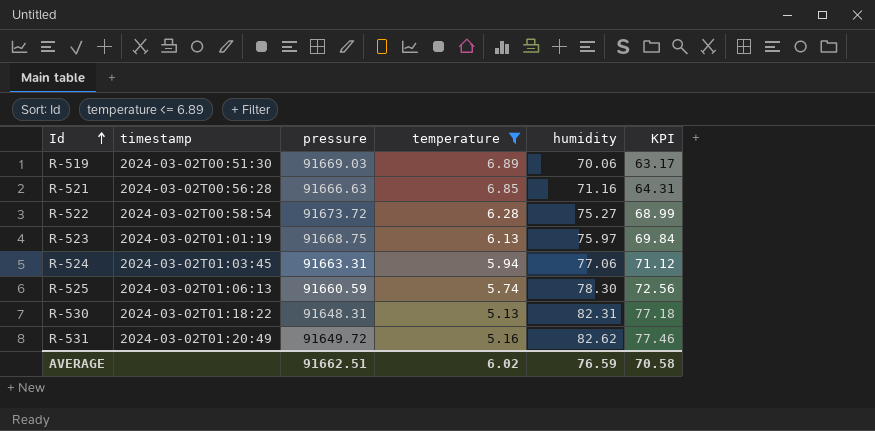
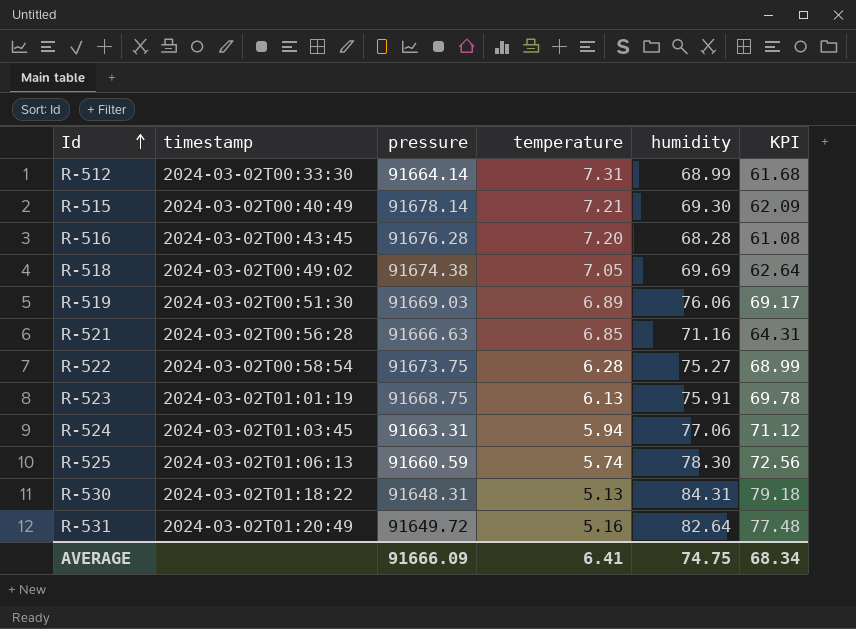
filter: temperature <= 6.89 -> none
R-519 | humidity: 70.06 -> 76.06
R-519 | KPI: 63.17 -> 69.17
R-522 | pressure: 91673.72 -> 91673.75
R-523 | humidity: 75.97 -> 75.91
R-523 | KPI: 69.84 -> 69.78
R-530 | humidity: 82.31 -> 84.31
R-530 | KPI: 77.18 -> 79.18
R-531 | humidity: 82.62 -> 82.64
R-531 | KPI: 77.46 -> 77.48
AVERAGE | pressure: 91662.51 -> 91666.09
AVERAGE | temperature: 6.02 -> 6.41
AVERAGE | humidity: 76.59 -> 74.75
AVERAGE | KPI: 70.58 -> 68.34

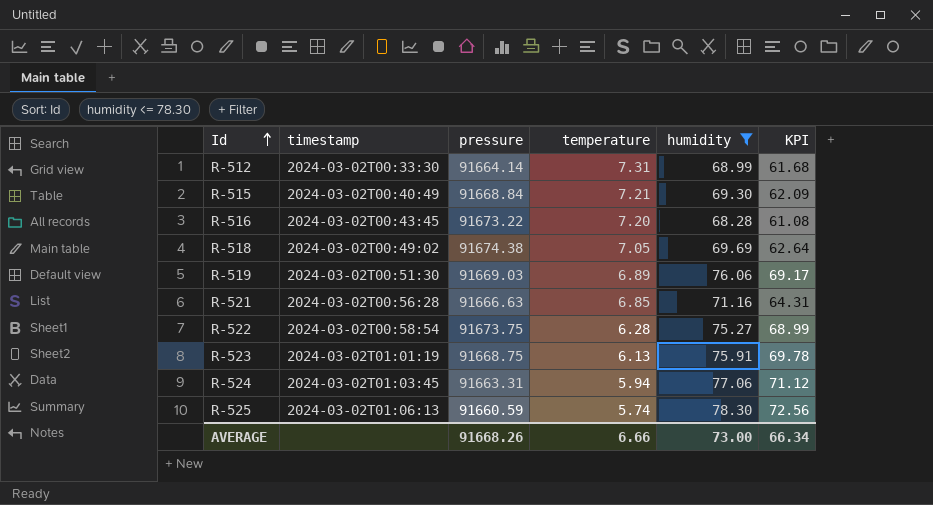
filter: none -> humidity <= 78.30
R-515 | pressure: 91678.14 -> 91668.84
R-516 | pressure: 91676.28 -> 91673.22
AVERAGE | pressure: 91666.09 -> 91668.26
AVERAGE | temperature: 6.41 -> 6.66
AVERAGE | humidity: 74.75 -> 73.00
AVERAGE | KPI: 68.34 -> 66.34

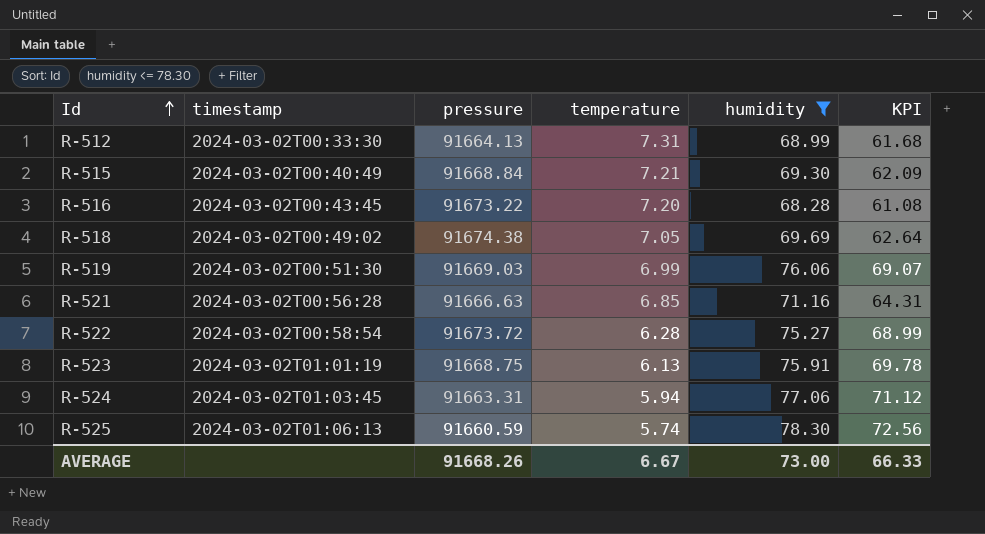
R-512 | pressure: 91664.14 -> 91664.13
R-519 | temperature: 6.89 -> 6.99
R-519 | KPI: 69.17 -> 69.07
R-522 | pressure: 91673.75 -> 91673.72
AVERAGE | temperature: 6.66 -> 6.67
AVERAGE | KPI: 66.34 -> 66.33

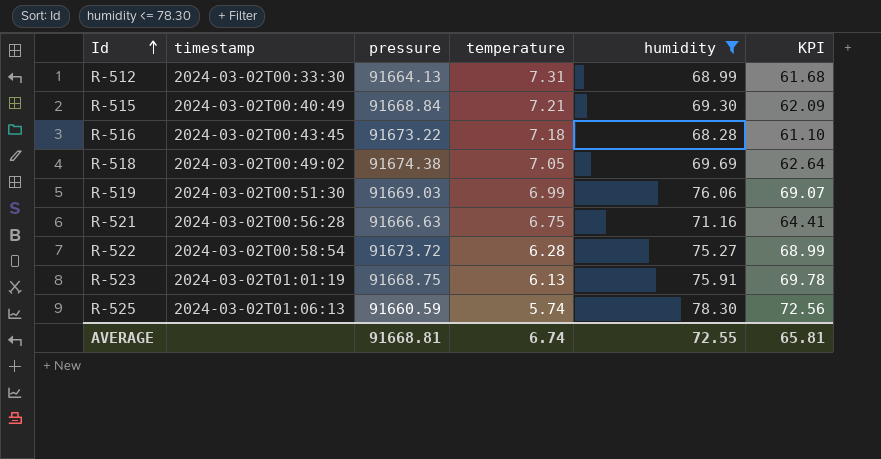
row R-524: 2024-03-02T01:03:45 | 91663.31 | 5.94 | 77.06 | 71.12 -> none
R-516 | temperature: 7.20 -> 7.18
R-516 | KPI: 61.08 -> 61.10
R-521 | temperature: 6.85 -> 6.75
R-521 | KPI: 64.31 -> 64.41
AVERAGE | pressure: 91668.26 -> 91668.81
AVERAGE | temperature: 6.67 -> 6.74
AVERAGE | humidity: 73.00 -> 72.55
AVERAGE | KPI: 66.33 -> 65.81

